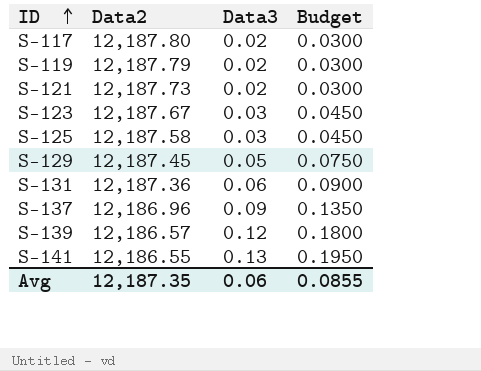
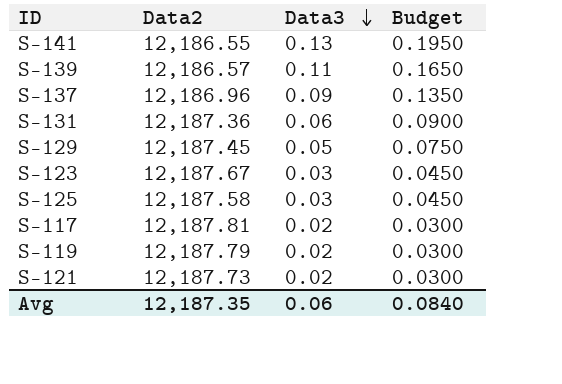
row order: ID ascending -> Data3 descending
S-139 | Data3: 0.12 -> 0.11
S-139 | Budget: 0.1800 -> 0.1650
S-117 | Data2: 12,187.80 -> 12,187.81
Avg | Budget: 0.0855 -> 0.0840

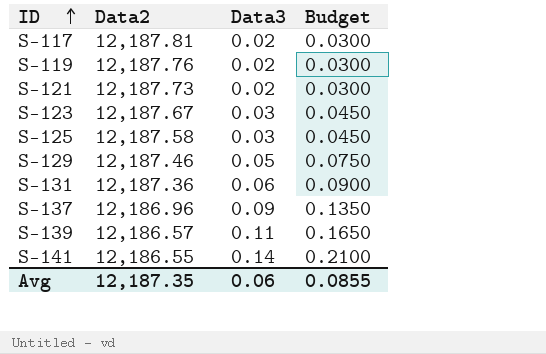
row order: Data3 descending -> ID ascending
S-119 | Data2: 12,187.79 -> 12,187.76
S-129 | Data2: 12,187.45 -> 12,187.46
S-141 | Data3: 0.13 -> 0.14
S-141 | Budget: 0.1950 -> 0.2100
Avg | Budget: 0.0840 -> 0.0855

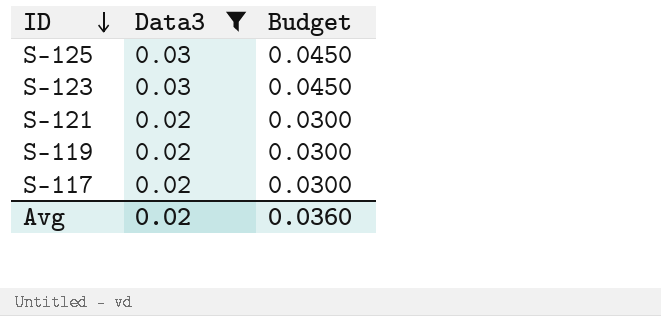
filter: none -> Data3 <= 0.03
row order: ID ascending -> ID descending
column Data2 | position: 2 -> none
Avg | Data3: 0.06 -> 0.02
Avg | Budget: 0.0855 -> 0.0360

